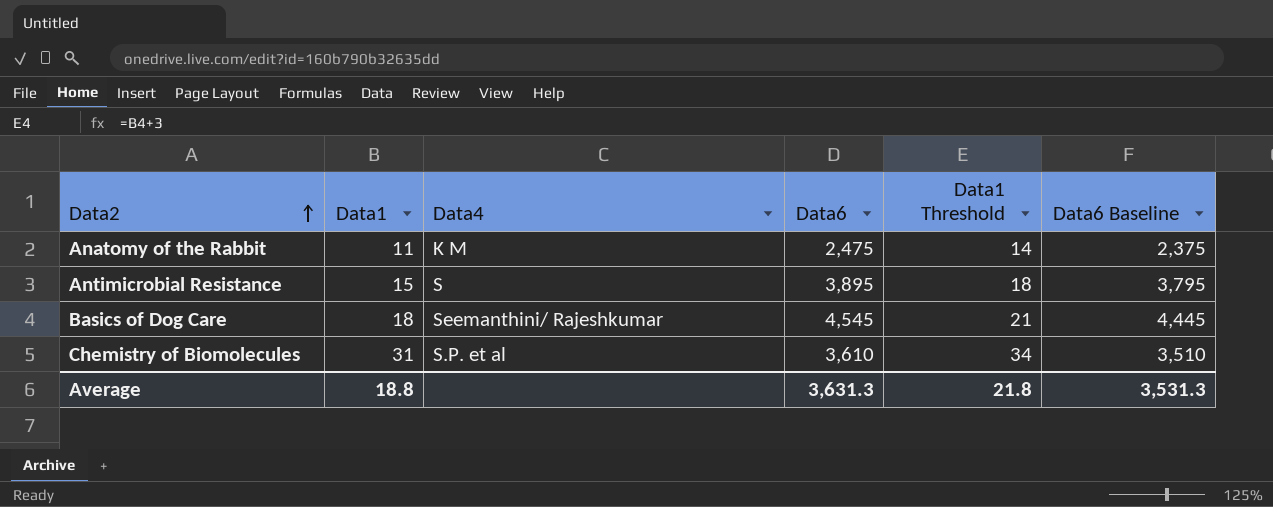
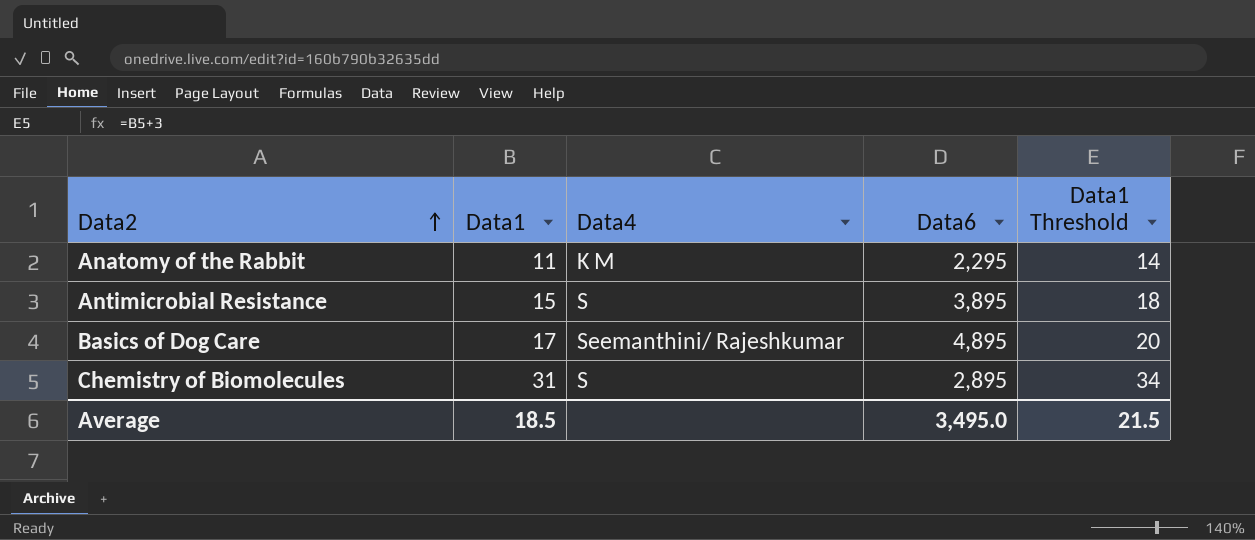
column Data6 Baseline | formula: [Data6] - 100 -> none
Anatomy of the Rabbit | Data6: 2,475 -> 2,295
Basics of Dog Care | Data1: 18 -> 17
Basics of Dog Care | Data6: 4,545 -> 4,895
Basics of Dog Care | Data1 Threshold: 21 -> 20
Chemistry of Biomolecules | Data4: S.P. et al -> S
Chemistry of Biomolecules | Data6: 3,610 -> 2,895
Average | Data1: 18.8 -> 18.5
Average | Data6: 3,631.3 -> 3,495.0
Average | Data1 Threshold: 21.8 -> 21.5

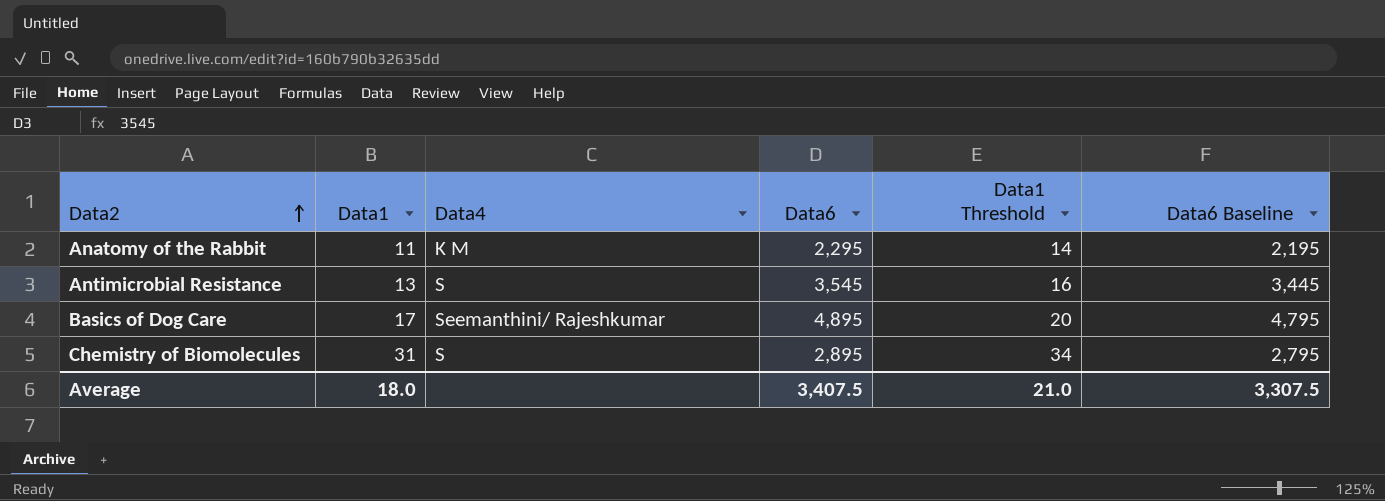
column Data6 Baseline | formula: none -> [Data6] - 100
Antimicrobial Resistance | Data1: 15 -> 13
Antimicrobial Resistance | Data6: 3,895 -> 3,545
Antimicrobial Resistance | Data1 Threshold: 18 -> 16
Average | Data1: 18.5 -> 18.0
Average | Data6: 3,495.0 -> 3,407.5
Average | Data1 Threshold: 21.5 -> 21.0

